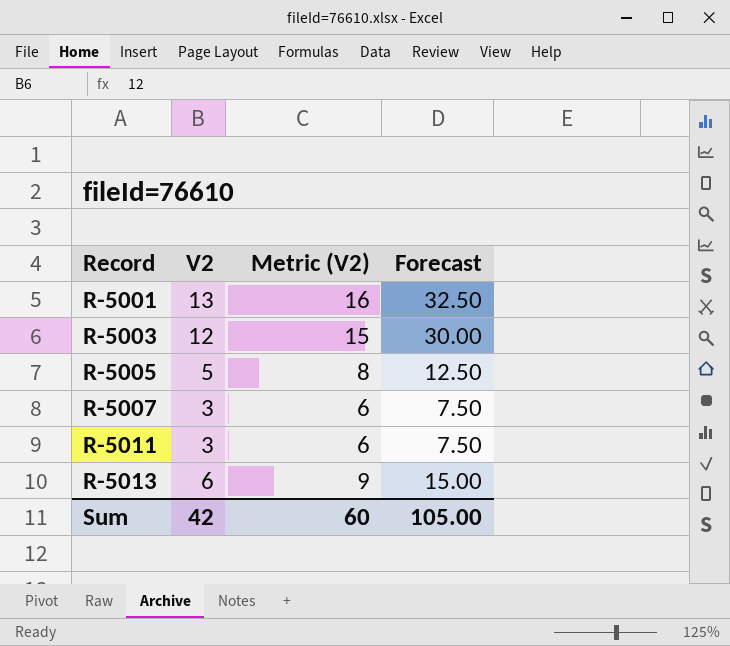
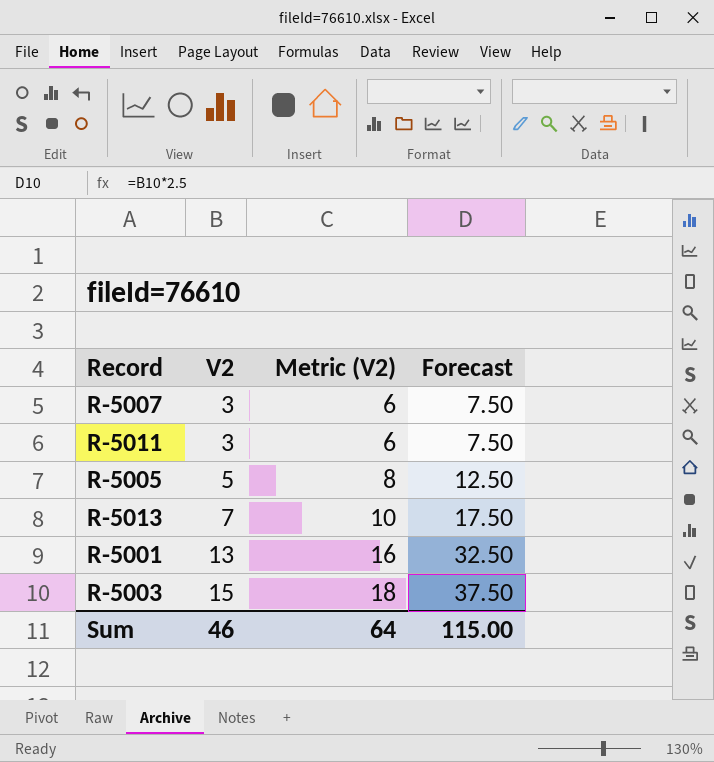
row order: Record ascending -> V2 ascending
R-5013 | V2: 6 -> 7
R-5013 | Metric (V2): 9 -> 10
R-5013 | Forecast: 15.00 -> 17.50
R-5003 | V2: 12 -> 15
R-5003 | Metric (V2): 15 -> 18
R-5003 | Forecast: 30.00 -> 37.50
Sum | V2: 42 -> 46
Sum | Metric (V2): 60 -> 64
Sum | Forecast: 105.00 -> 115.00

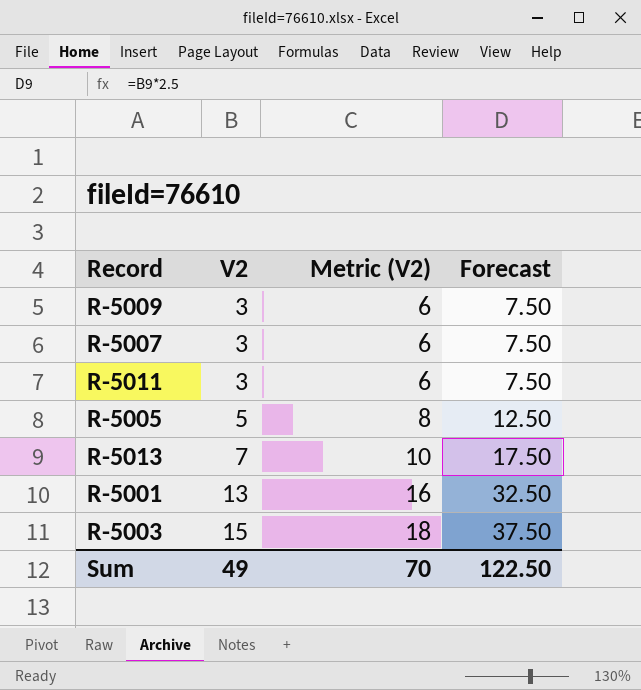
row R-5009: none -> 3 | 6 | 7.50
Sum | V2: 46 -> 49
Sum | Metric (V2): 64 -> 70
Sum | Forecast: 115.00 -> 122.50

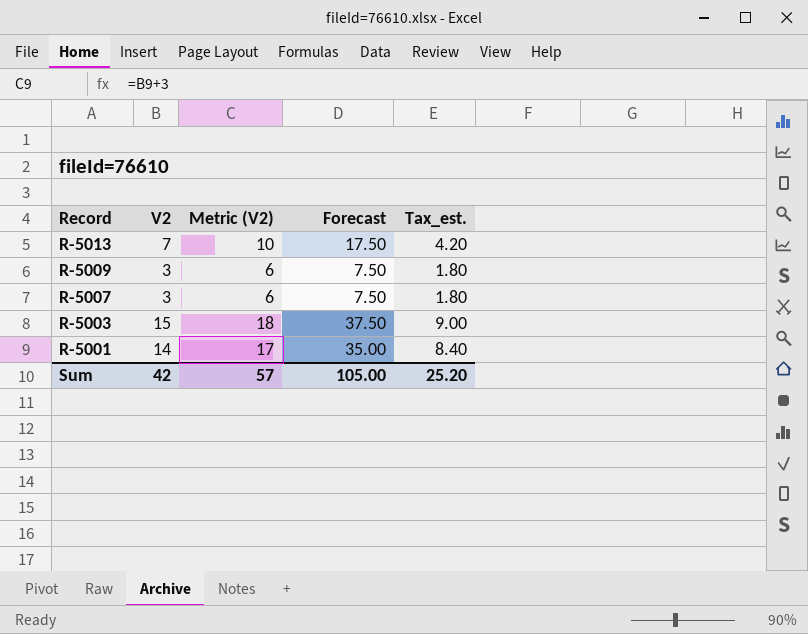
row order: V2 ascending -> Record descending
column Tax_est. | formula: none -> [V2] * 0.6
row R-5011: 3 | 6 | 7.50 -> none
row R-5005: 5 | 8 | 12.50 -> none
R-5001 | V2: 13 -> 14
R-5001 | Metric (V2): 16 -> 17
R-5001 | Forecast: 32.50 -> 35.00
Sum | V2: 49 -> 42
Sum | Metric (V2): 70 -> 57
Sum | Forecast: 122.50 -> 105.00

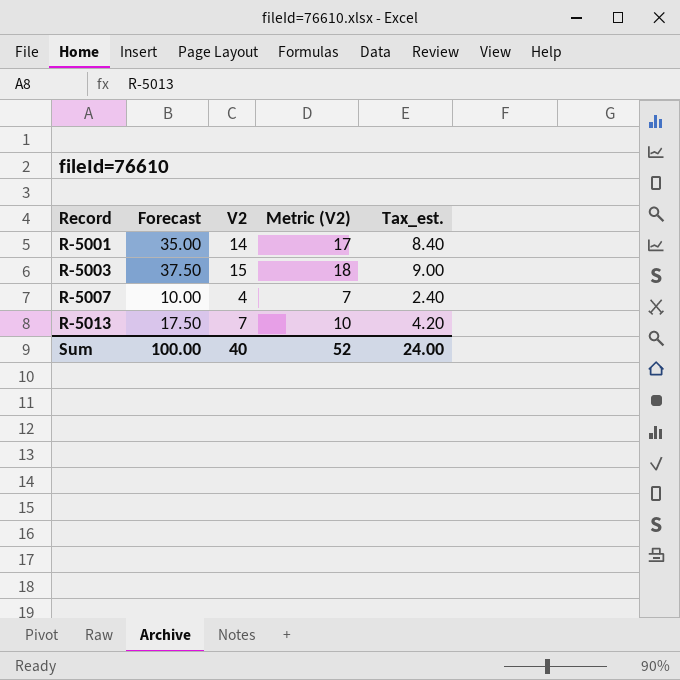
row order: Record descending -> Record ascending
column Forecast | position: 4 -> 2
row R-5009: 3 | 6 | 7.50 | 1.80 -> none
R-5007 | Forecast: 7.50 -> 10.00
R-5007 | V2: 3 -> 4
R-5007 | Metric (V2): 6 -> 7
R-5007 | Tax_est.: 1.80 -> 2.40
Sum | Forecast: 105.00 -> 100.00
Sum | V2: 42 -> 40
Sum | Metric (V2): 57 -> 52
Sum | Tax_est.: 25.20 -> 24.00

